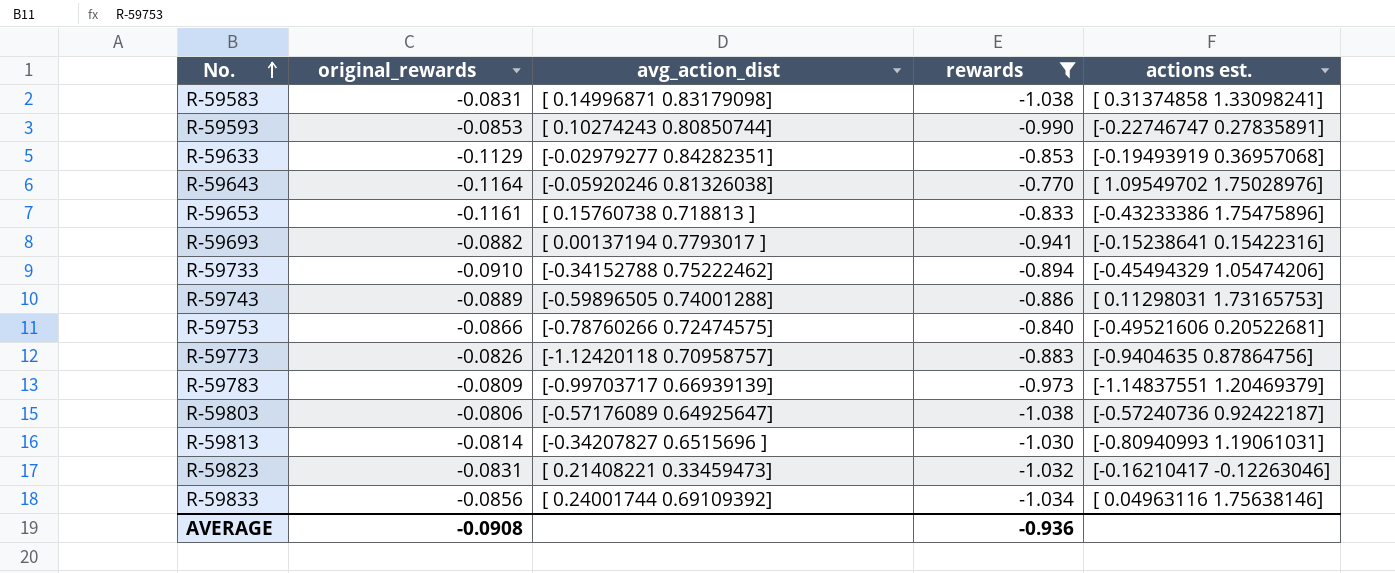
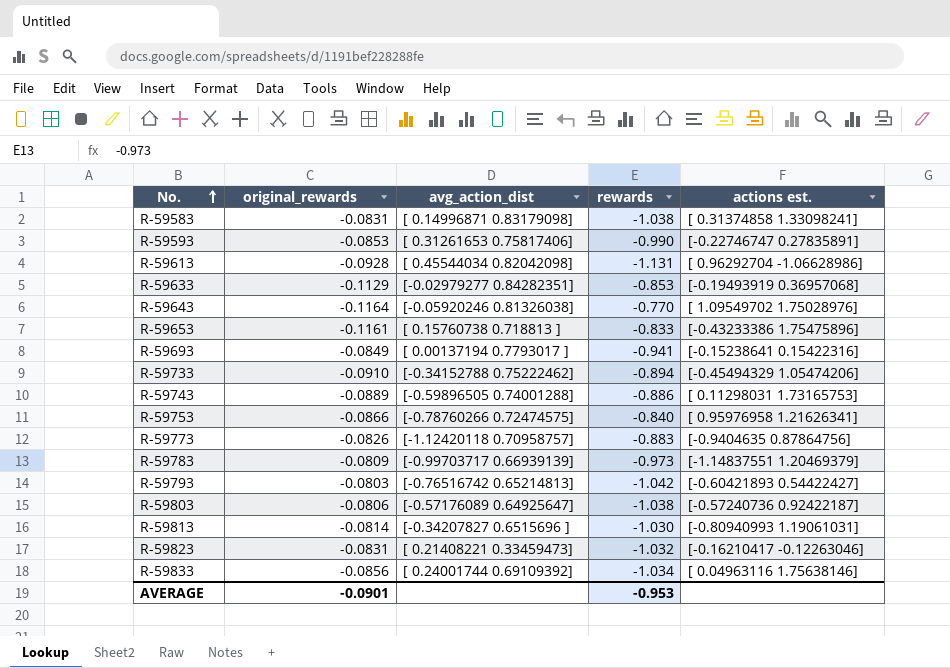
filter: rewards >= -1.038 -> none
R-59593 | avg_action_dist: [ 0.10274243 0.80850744] -> [ 0.31261653 0.75817406]
R-59693 | original_rewards: -0.0882 -> -0.0849
R-59753 | actions est.: [-0.49521606 0.20522681] -> [ 0.95976958 1.21626341]
AVERAGE | original_rewards: -0.0908 -> -0.0901
AVERAGE | rewards: -0.936 -> -0.953

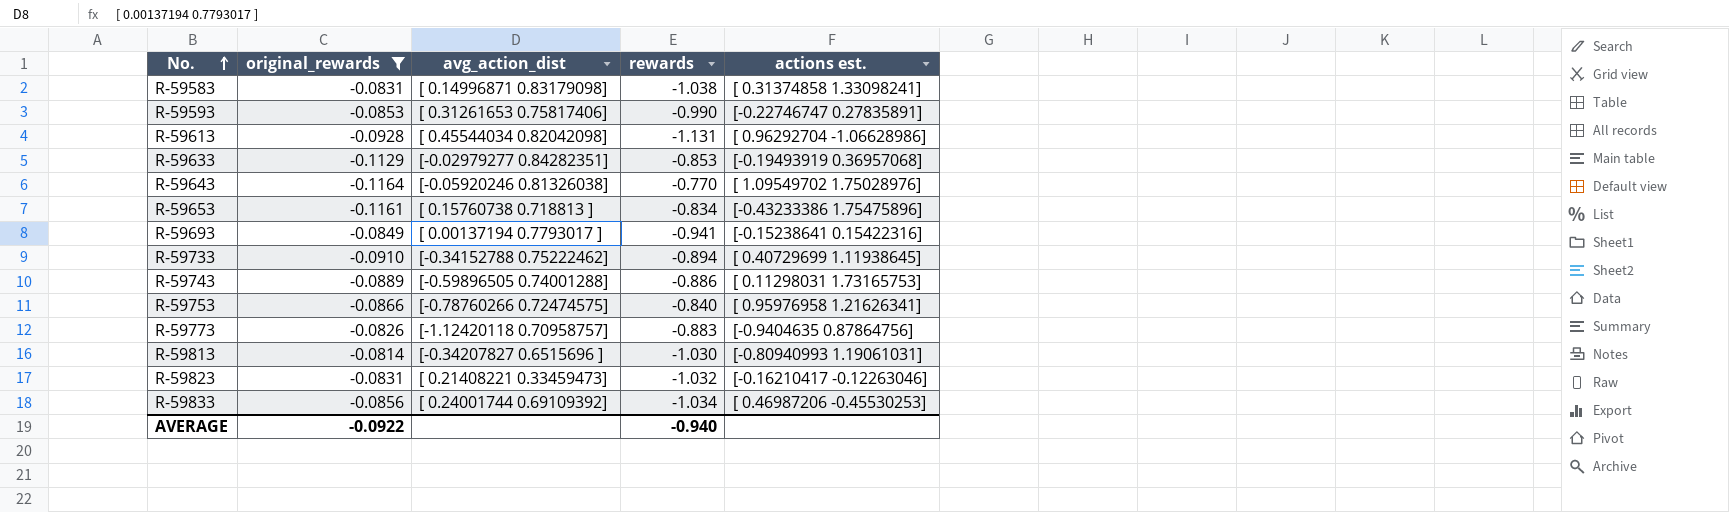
filter: none -> original_rewards <= -0.0814
R-59653 | rewards: -0.833 -> -0.834
R-59733 | actions est.: [-0.45494329 1.05474206] -> [ 0.40729699 1.11938645]
R-59833 | actions est.: [ 0.04963116 1.75638146] -> [ 0.46987206 -0.45530253]
AVERAGE | original_rewards: -0.0901 -> -0.0922
AVERAGE | rewards: -0.953 -> -0.940

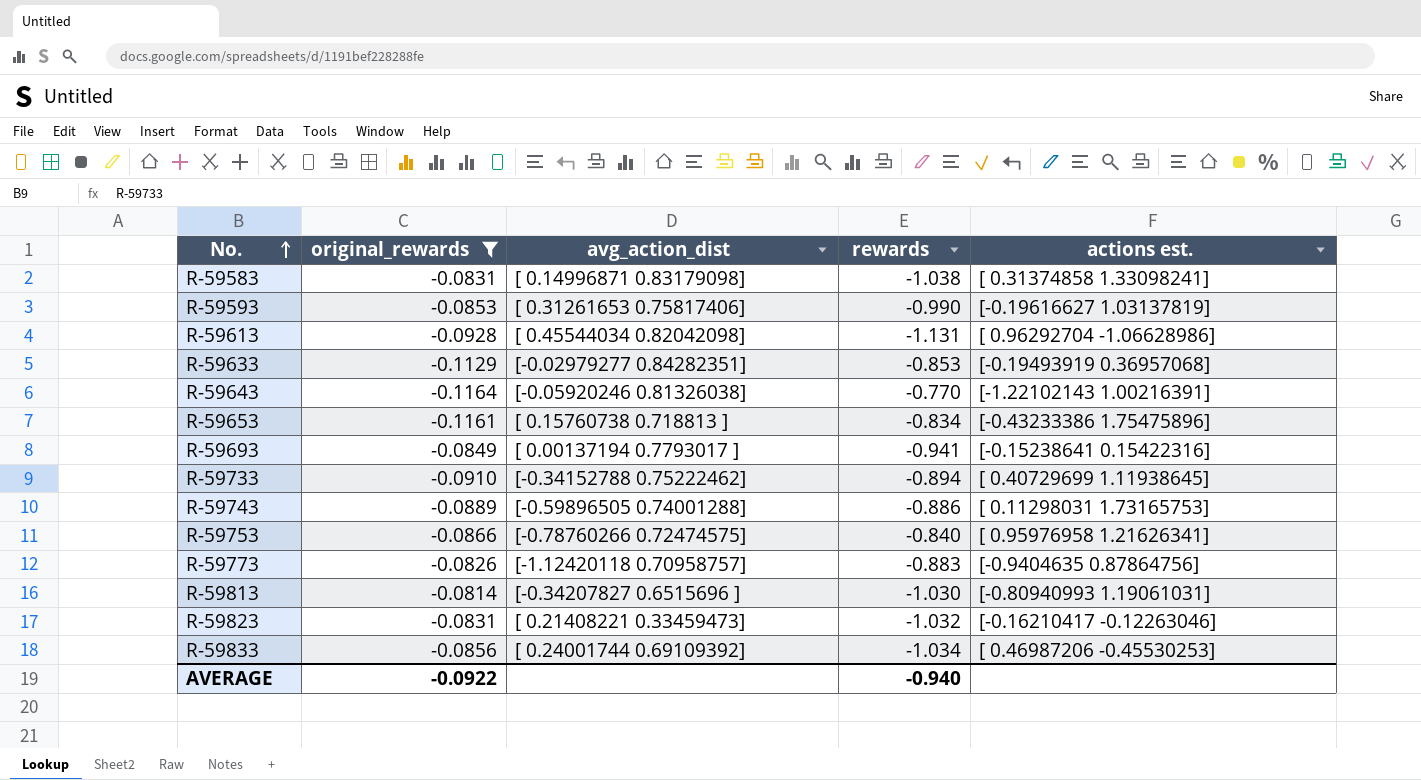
R-59593 | actions est.: [-0.22746747 0.27835891] -> [-0.19616627 1.03137819]
R-59643 | actions est.: [ 1.09549702 1.75028976] -> [-1.22102143 1.00216391]

